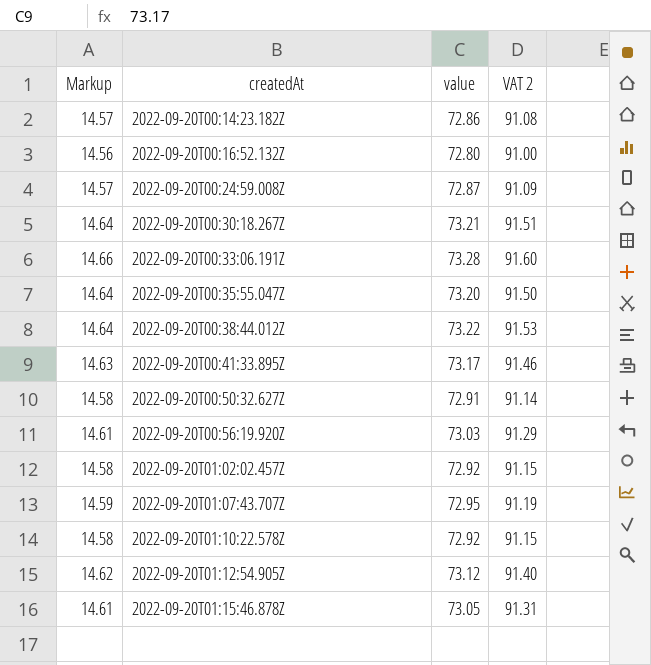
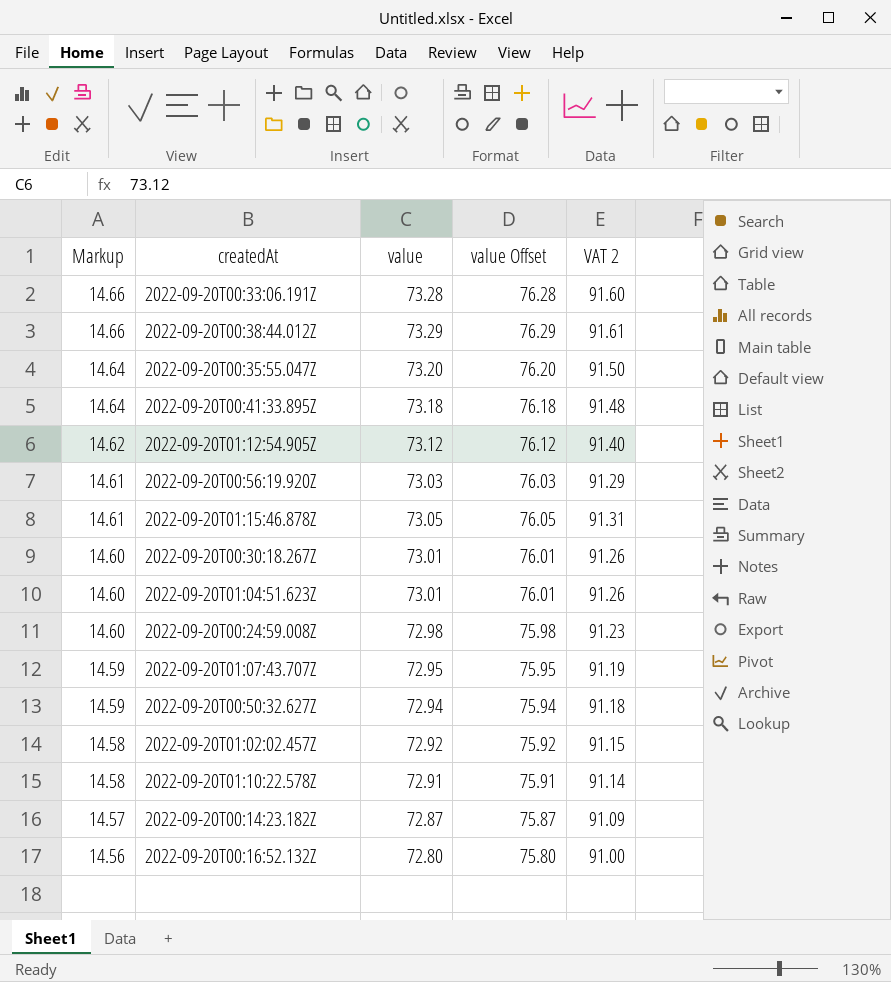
row order: createdAt ascending -> Markup descending
column value Offset | formula: none -> [value] + 3
2022-09-20T00:38:44.012Z | Markup: 14.64 -> 14.66
2022-09-20T00:38:44.012Z | value: 73.22 -> 73.29
2022-09-20T00:38:44.012Z | VAT 2: 91.53 -> 91.61
2022-09-20T00:41:33.895Z | Markup: 14.63 -> 14.64
2022-09-20T00:41:33.895Z | value: 73.17 -> 73.18
2022-09-20T00:41:33.895Z | VAT 2: 91.46 -> 91.48
2022-09-20T00:30:18.267Z | Markup: 14.64 -> 14.60
2022-09-20T00:30:18.267Z | value: 73.21 -> 73.01
2022-09-20T00:30:18.267Z | VAT 2: 91.51 -> 91.26
row 2022-09-20T01:04:51.623Z: none -> 14.60 | 73.01 | 76.01 | 91.26
2022-09-20T00:24:59.008Z | Markup: 14.57 -> 14.60
2022-09-20T00:24:59.008Z | value: 72.87 -> 72.98
2022-09-20T00:24:59.008Z | VAT 2: 91.09 -> 91.23
2022-09-20T00:50:32.627Z | Markup: 14.58 -> 14.59
2022-09-20T00:50:32.627Z | value: 72.91 -> 72.94
2022-09-20T00:50:32.627Z | VAT 2: 91.14 -> 91.18
2022-09-20T01:10:22.578Z | value: 72.92 -> 72.91
2022-09-20T01:10:22.578Z | VAT 2: 91.15 -> 91.14
2022-09-20T00:14:23.182Z | value: 72.86 -> 72.87
2022-09-20T00:14:23.182Z | VAT 2: 91.08 -> 91.09

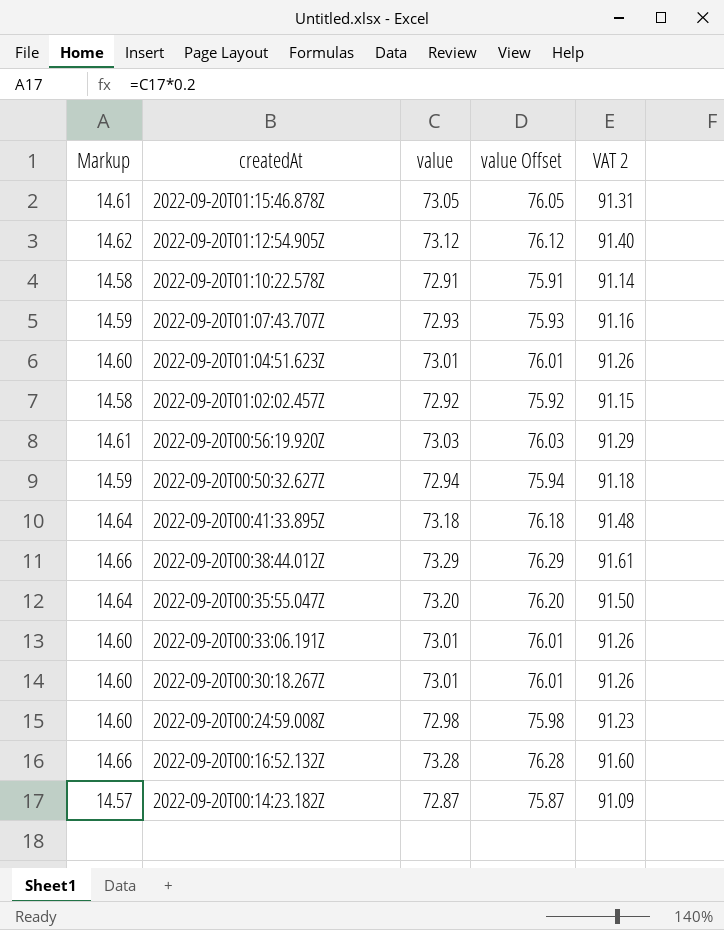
row order: Markup descending -> createdAt descending
2022-09-20T01:07:43.707Z | value: 72.95 -> 72.93
2022-09-20T01:07:43.707Z | value Offset: 75.95 -> 75.93
2022-09-20T01:07:43.707Z | VAT 2: 91.19 -> 91.16
2022-09-20T00:33:06.191Z | Markup: 14.66 -> 14.60
2022-09-20T00:33:06.191Z | value: 73.28 -> 73.01
2022-09-20T00:33:06.191Z | value Offset: 76.28 -> 76.01
2022-09-20T00:33:06.191Z | VAT 2: 91.60 -> 91.26
2022-09-20T00:16:52.132Z | Markup: 14.56 -> 14.66
2022-09-20T00:16:52.132Z | value: 72.80 -> 73.28
2022-09-20T00:16:52.132Z | value Offset: 75.80 -> 76.28
2022-09-20T00:16:52.132Z | VAT 2: 91.00 -> 91.60

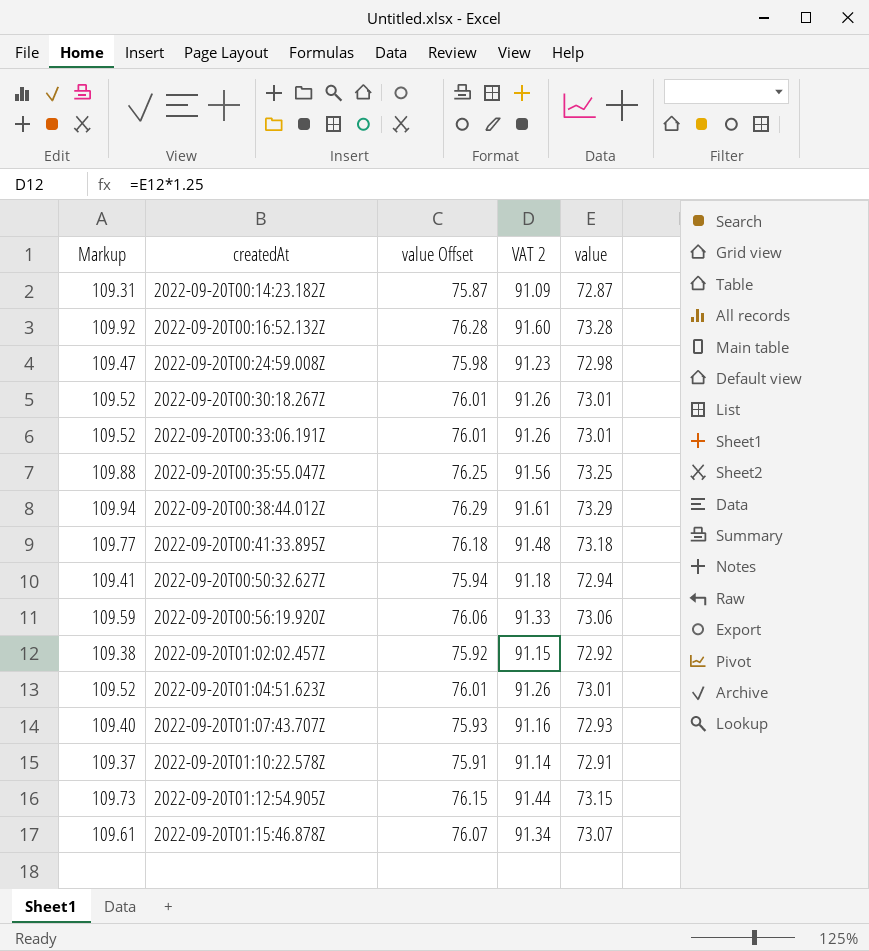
row order: createdAt descending -> createdAt ascending
column Markup | formula: [value] * 0.2 -> [value] * 1.5
column value | position: 3 -> 5
2022-09-20T00:35:55.047Z | value Offset: 76.20 -> 76.25
2022-09-20T00:35:55.047Z | VAT 2: 91.50 -> 91.56
2022-09-20T00:35:55.047Z | value: 73.20 -> 73.25
2022-09-20T00:56:19.920Z | value Offset: 76.03 -> 76.06
2022-09-20T00:56:19.920Z | VAT 2: 91.29 -> 91.33
2022-09-20T00:56:19.920Z | value: 73.03 -> 73.06
2022-09-20T01:12:54.905Z | value Offset: 76.12 -> 76.15
2022-09-20T01:12:54.905Z | VAT 2: 91.40 -> 91.44
2022-09-20T01:12:54.905Z | value: 73.12 -> 73.15
2022-09-20T01:15:46.878Z | value Offset: 76.05 -> 76.07
2022-09-20T01:15:46.878Z | VAT 2: 91.31 -> 91.34
2022-09-20T01:15:46.878Z | value: 73.05 -> 73.07

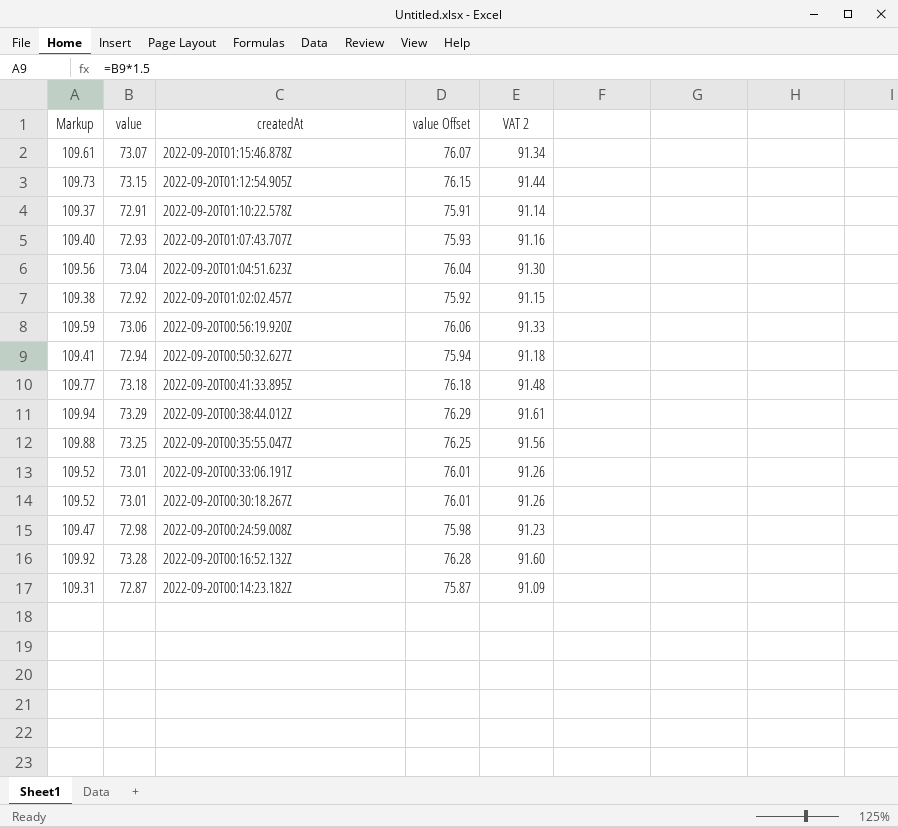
row order: createdAt ascending -> createdAt descending
column value | position: 5 -> 2
2022-09-20T01:04:51.623Z | Markup: 109.52 -> 109.56
2022-09-20T01:04:51.623Z | value: 73.01 -> 73.04
2022-09-20T01:04:51.623Z | value Offset: 76.01 -> 76.04
2022-09-20T01:04:51.623Z | VAT 2: 91.26 -> 91.30

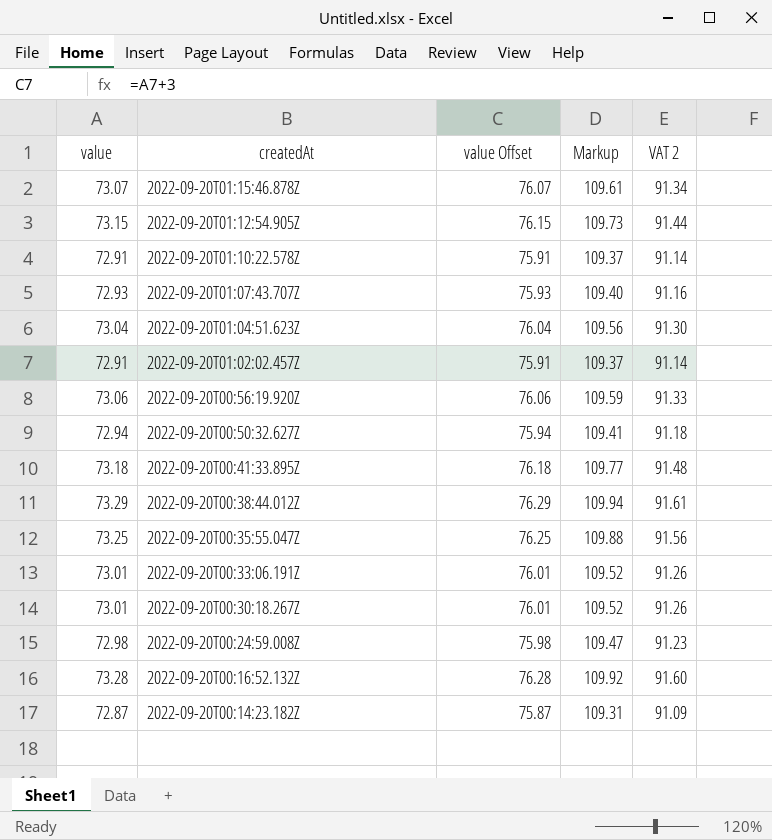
column Markup | position: 1 -> 4
2022-09-20T01:02:02.457Z | value: 72.92 -> 72.91
2022-09-20T01:02:02.457Z | value Offset: 75.92 -> 75.91
2022-09-20T01:02:02.457Z | Markup: 109.38 -> 109.37
2022-09-20T01:02:02.457Z | VAT 2: 91.15 -> 91.14

